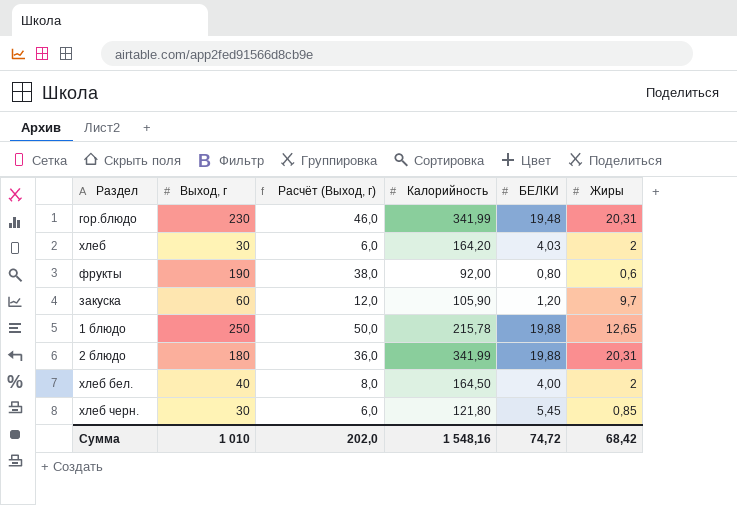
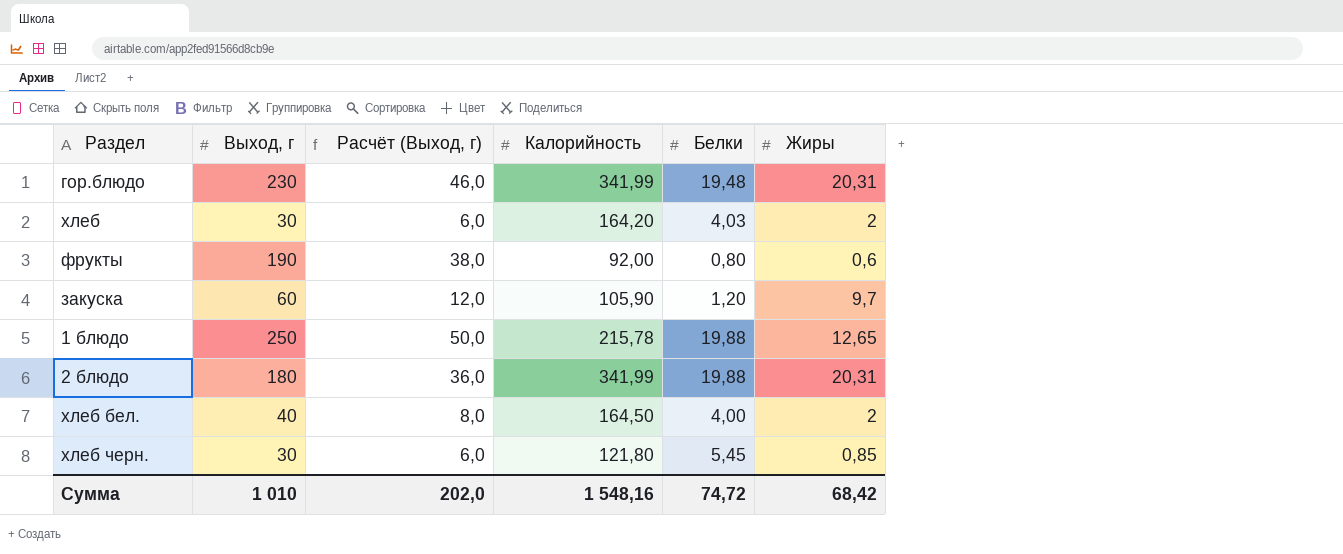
column name: БЕЛКИ -> Белки

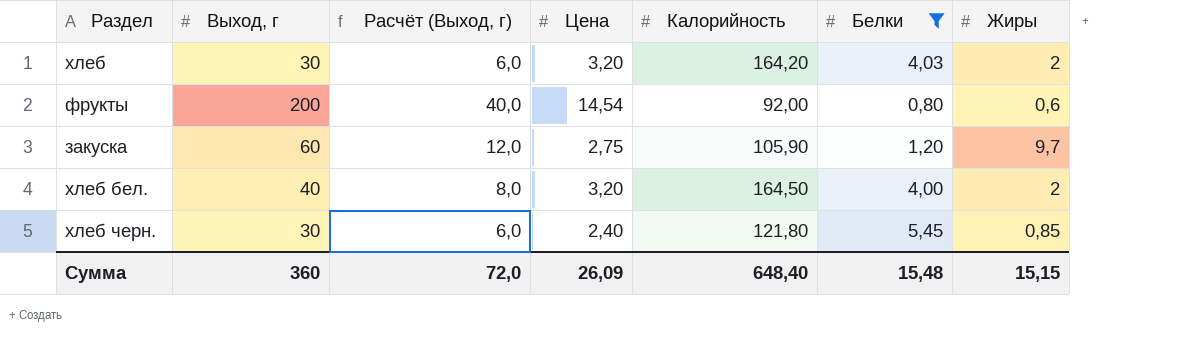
filter: none -> Белки <= 5,45
column Цена | position: none -> 4
фрукты | Выход, г: 190 -> 200
фрукты | Расчёт (Выход, г): 38,0 -> 40,0
Сумма | Выход, г: 1 010 -> 360
Сумма | Расчёт (Выход, г): 202,0 -> 72,0
Сумма | Калорийность: 1 548,16 -> 648,40
Сумма | Белки: 74,72 -> 15,48
Сумма | Жиры: 68,42 -> 15,15

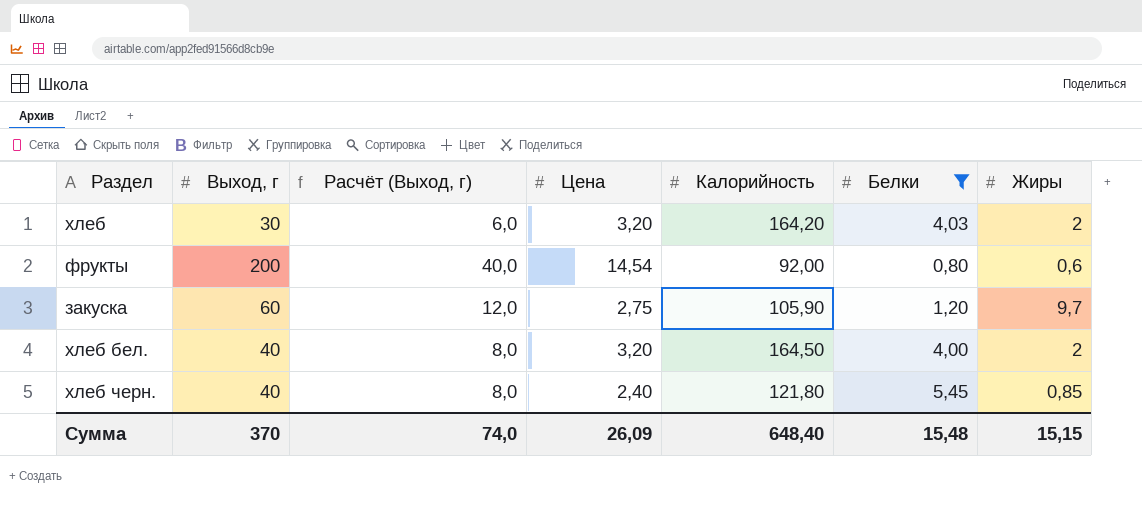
хлеб черн. | Выход, г: 30 -> 40
хлеб черн. | Расчёт (Выход, г): 6,0 -> 8,0
Сумма | Выход, г: 360 -> 370
Сумма | Расчёт (Выход, г): 72,0 -> 74,0

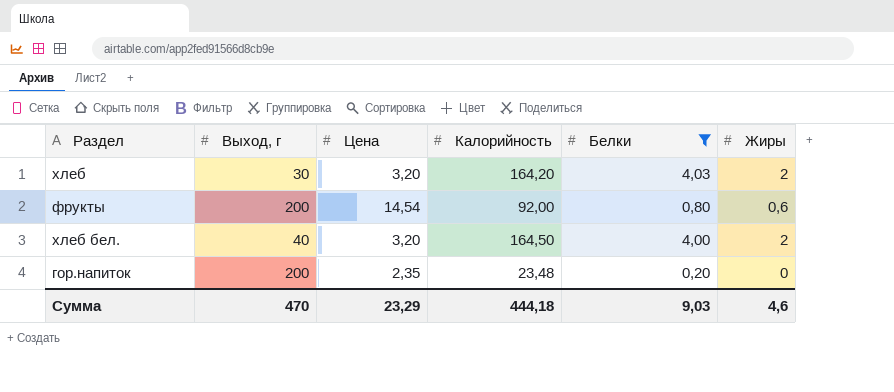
column Расчёт (Выход, г) | formula: [Выход, г] * 0,2 -> none
row закуска: 60 | 12,0 | 2,75 | 105,90 | 1,20 | 9,7 -> none
row хлеб черн.: 40 | 8,0 | 2,40 | 121,80 | 5,45 | 0,85 -> none
row гор.напиток: none -> 200 | 2,35 | 23,48 | 0,20 | 0
Сумма | Выход, г: 370 -> 470
Сумма | Цена: 26,09 -> 23,29
Сумма | Калорийность: 648,40 -> 444,18
Сумма | Белки: 15,48 -> 9,03
Сумма | Жиры: 15,15 -> 4,6

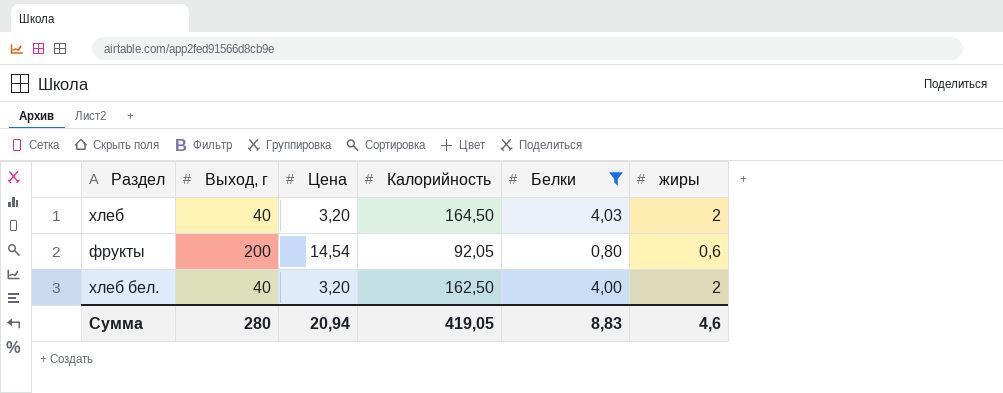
column name: Жиры -> жиры
row гор.напиток: 200 | 2,35 | 23,48 | 0,20 | 0 -> none
хлеб | Выход, г: 30 -> 40
хлеб | Калорийность: 164,20 -> 164,50
фрукты | Калорийность: 92,00 -> 92,05
хлеб бел. | Калорийность: 164,50 -> 162,50
Сумма | Выход, г: 470 -> 280
Сумма | Цена: 23,29 -> 20,94
Сумма | Калорийность: 444,18 -> 419,05
Сумма | Белки: 9,03 -> 8,83

